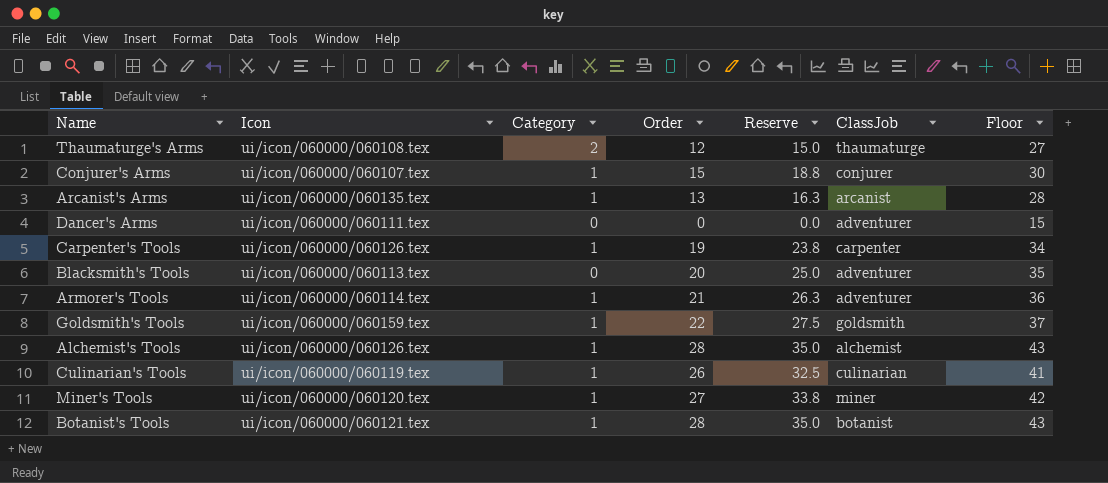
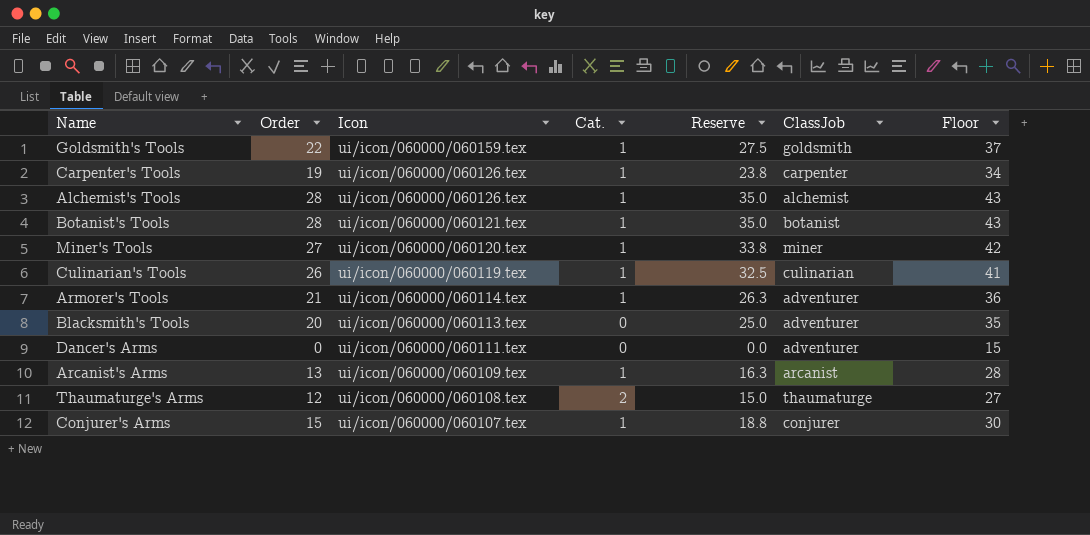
row order: none -> Icon descending
column Order | position: 4 -> 2
column name: Category -> Cat.
Arcanist's Arms | Icon: ui/icon/060000/060135.tex -> ui/icon/060000/060109.tex

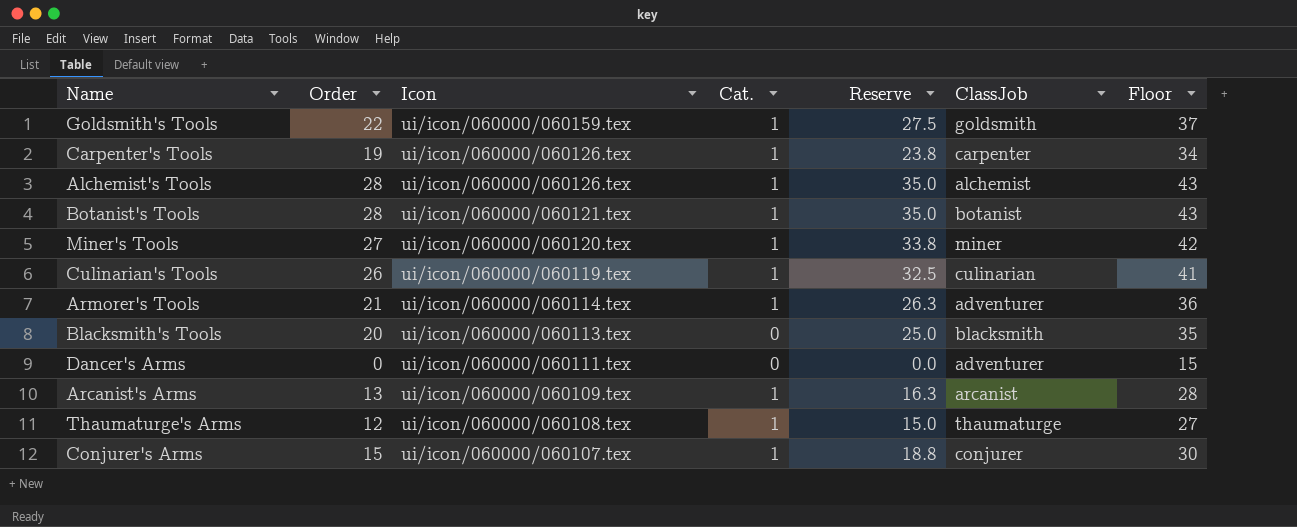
Blacksmith's Tools | ClassJob: adventurer -> blacksmith
Thaumaturge's Arms | Cat.: 2 -> 1

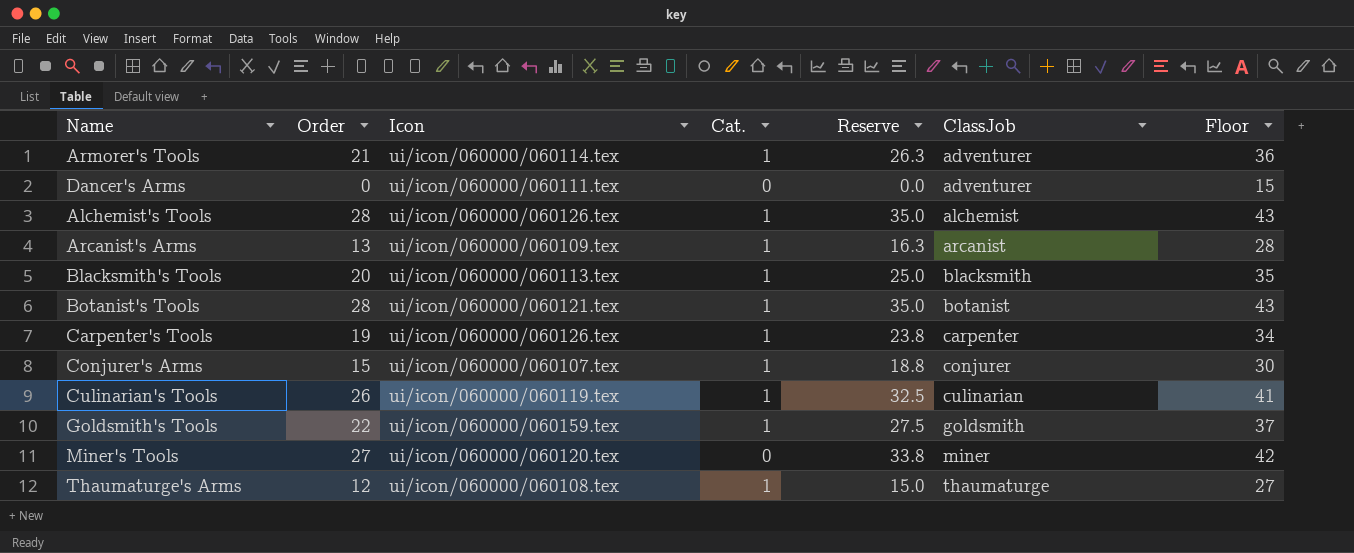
row order: Icon descending -> ClassJob ascending
Blacksmith's Tools | Cat.: 0 -> 1
Miner's Tools | Cat.: 1 -> 0

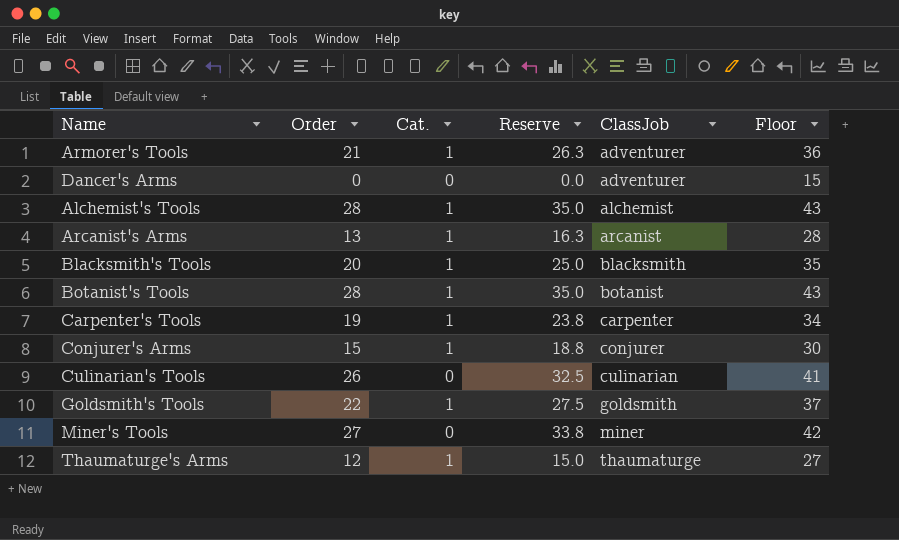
column Icon | position: 3 -> none
Culinarian's Tools | Cat.: 1 -> 0

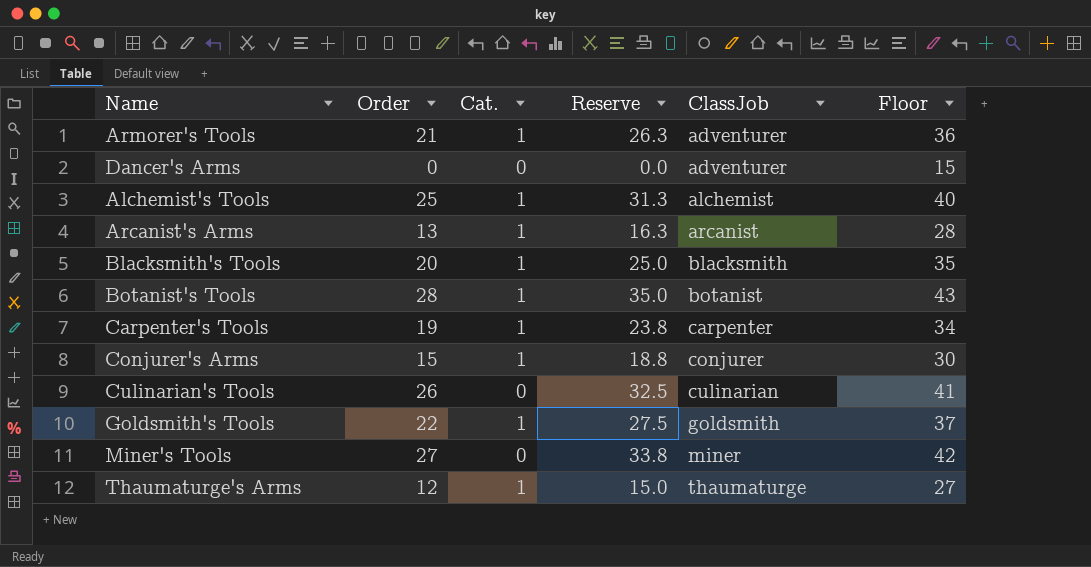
Alchemist's Tools | Order: 28 -> 25
Alchemist's Tools | Reserve: 35.0 -> 31.3
Alchemist's Tools | Floor: 43 -> 40

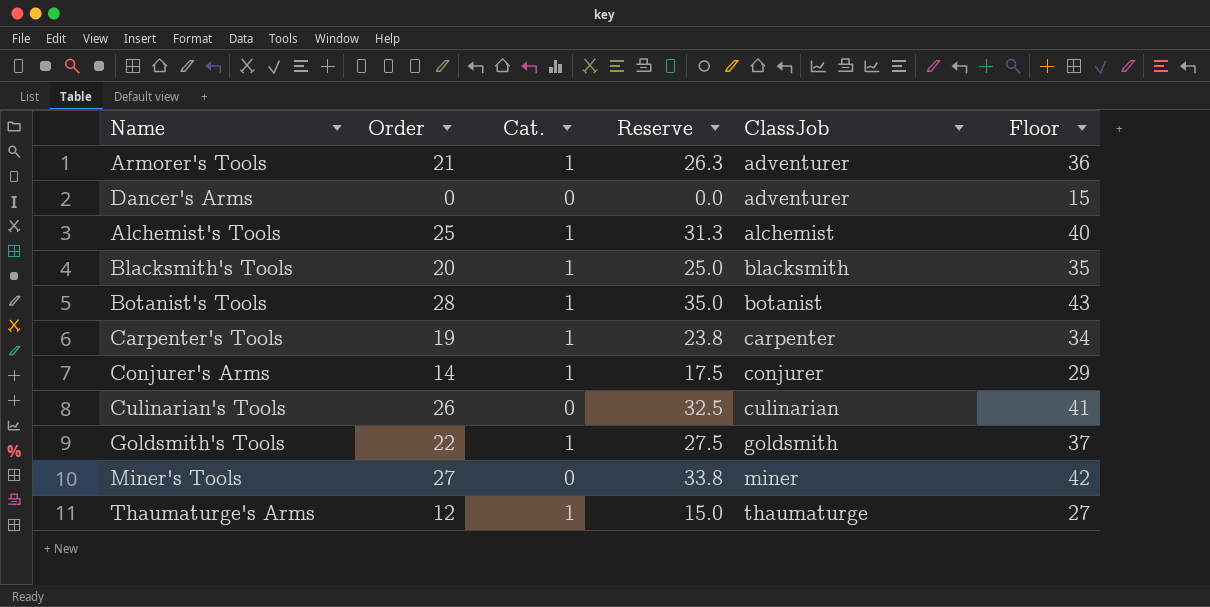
row Arcanist's Arms: 13 | 1 | 16.3 | arcanist | 28 -> none
Conjurer's Arms | Order: 15 -> 14
Conjurer's Arms | Reserve: 18.8 -> 17.5
Conjurer's Arms | Floor: 30 -> 29

